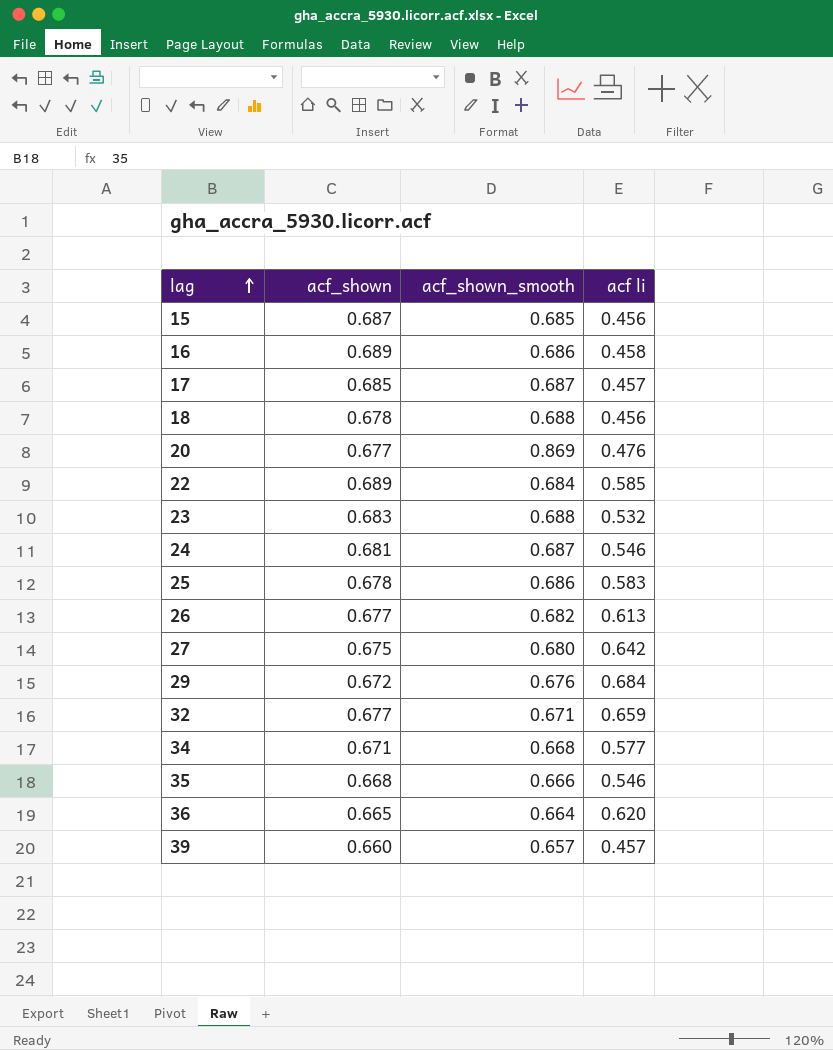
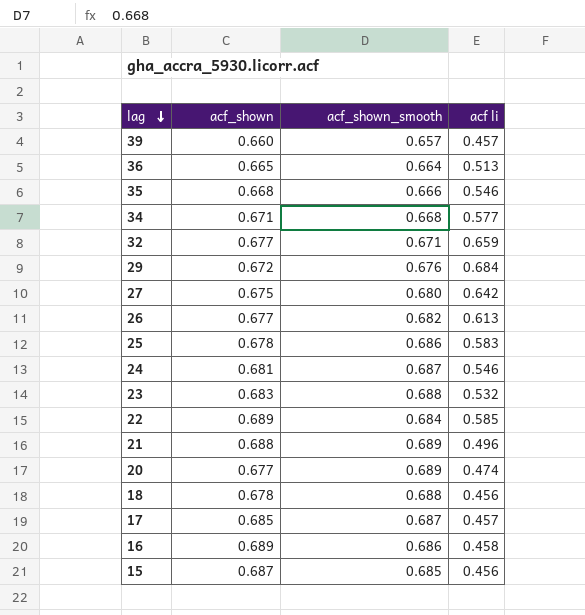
row order: lag ascending -> lag descending
36 | acf li: 0.620 -> 0.513
row 21: none -> 0.688 | 0.689 | 0.496
20 | acf_shown_smooth: 0.869 -> 0.689
20 | acf li: 0.476 -> 0.474

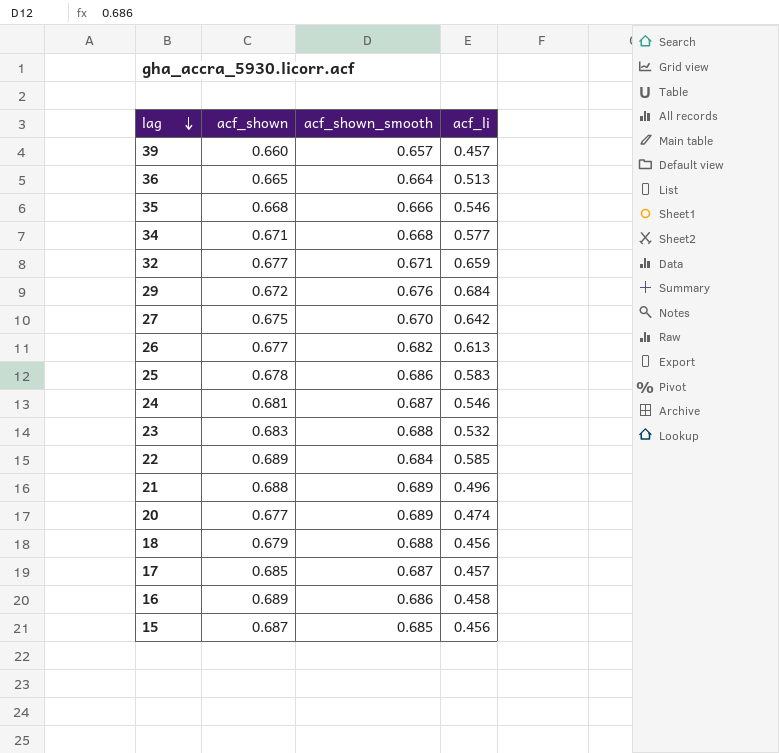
column name: acf li -> acf_li
27 | acf_shown_smooth: 0.680 -> 0.670
18 | acf_shown: 0.678 -> 0.679

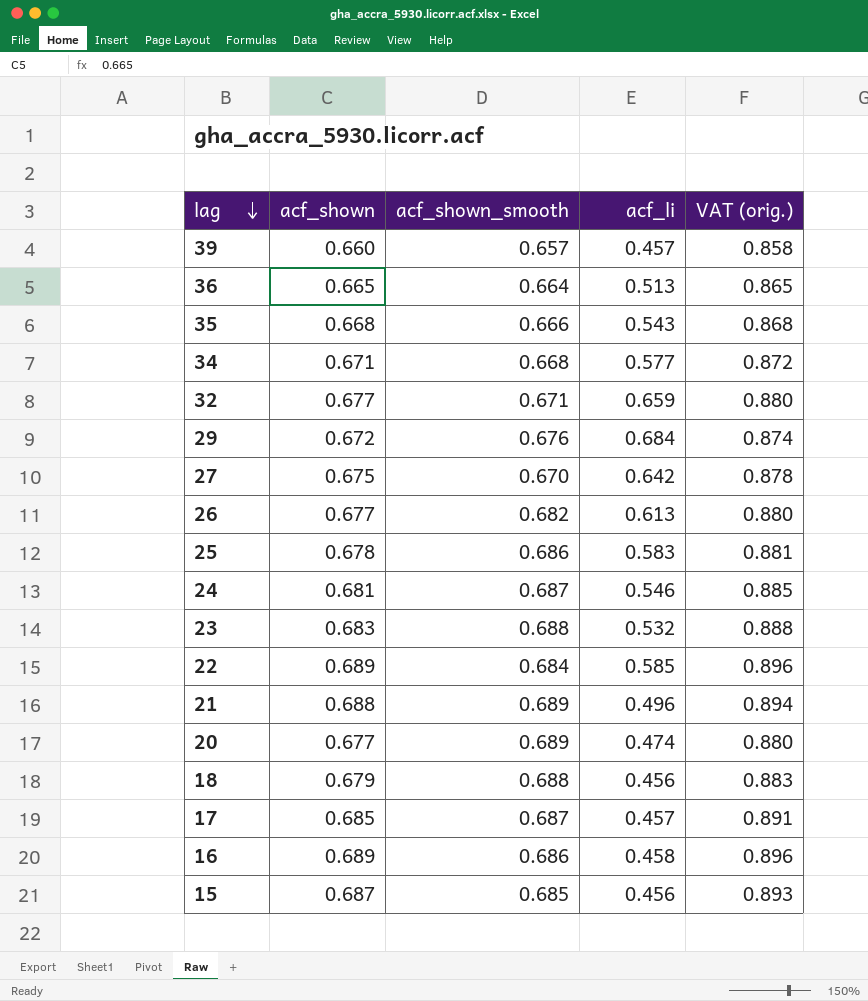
column VAT (orig.) | formula: none -> [acf_shown] * 1.3
35 | acf_li: 0.546 -> 0.543

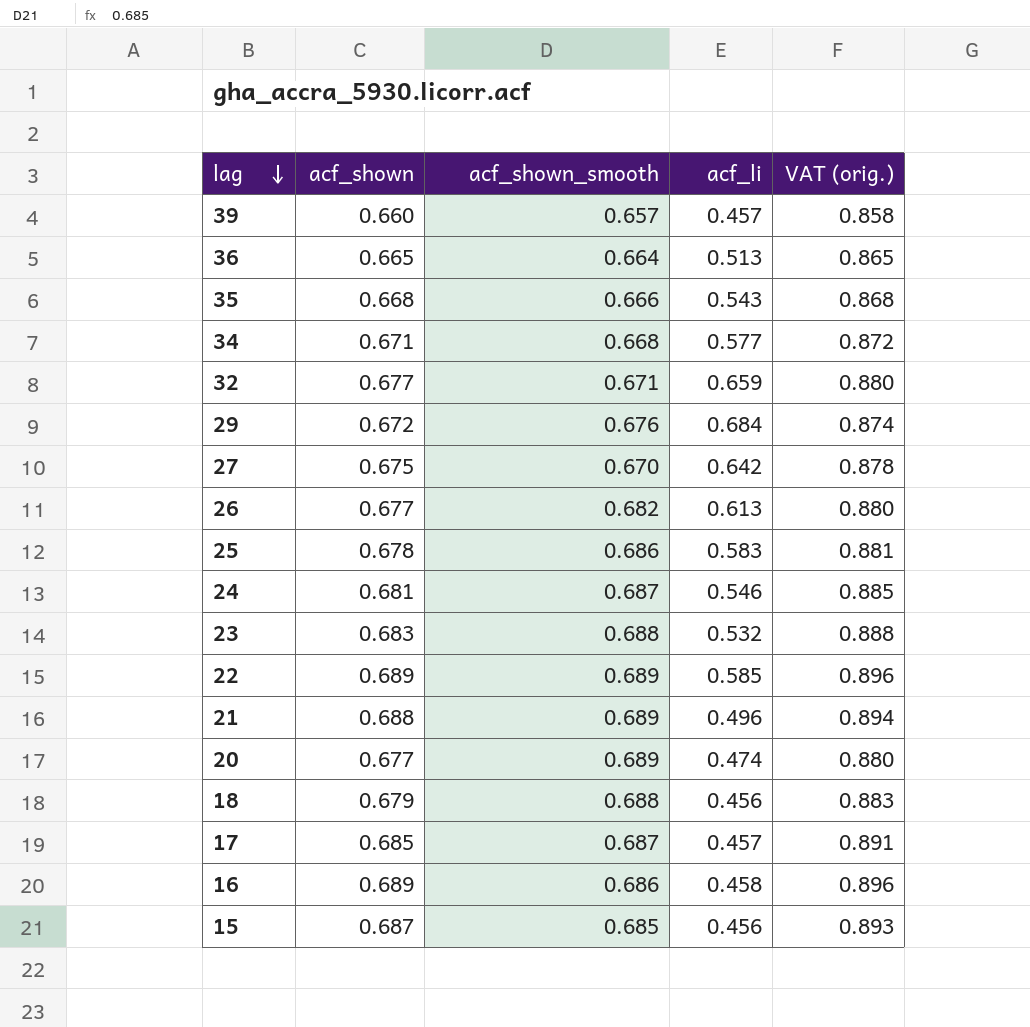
22 | acf_shown_smooth: 0.684 -> 0.689

